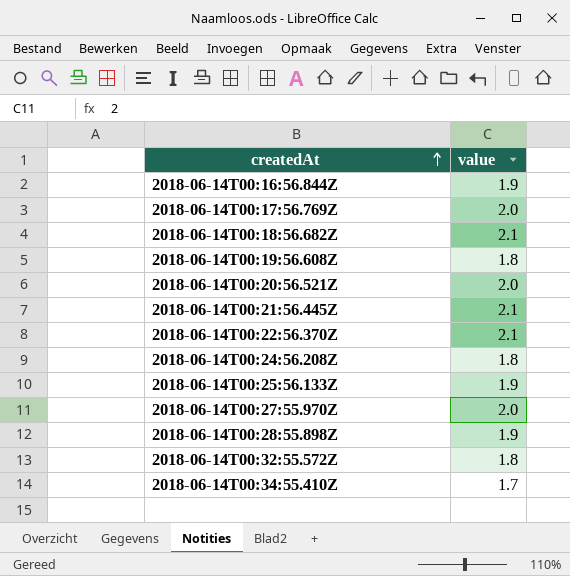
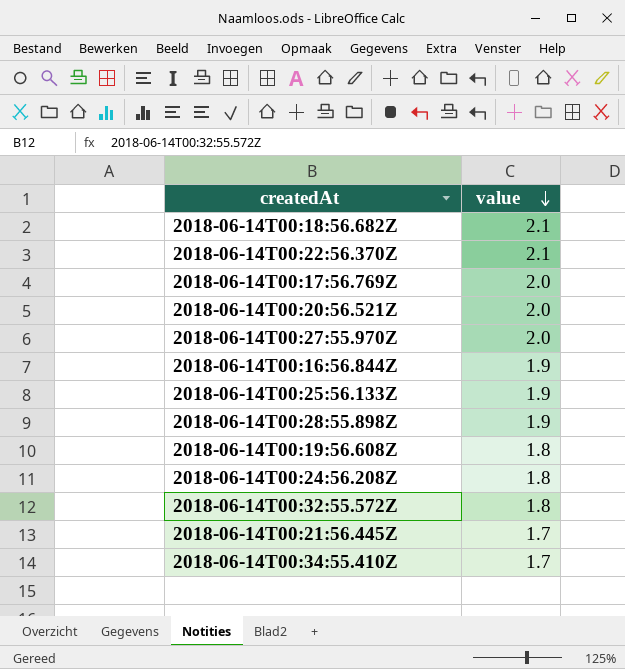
row order: createdAt ascending -> value descending
2018-06-14T00:21:56.445Z | value: 2.1 -> 1.7

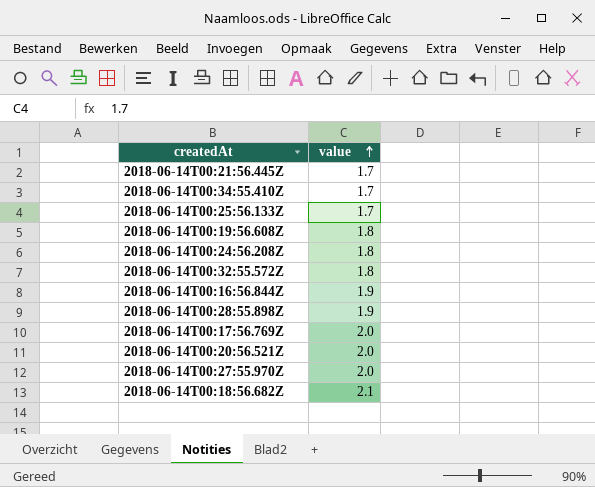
row order: value descending -> value ascending
row 2018-06-14T00:22:56.370Z: 2.1 -> none
2018-06-14T00:25:56.133Z | value: 1.9 -> 1.7

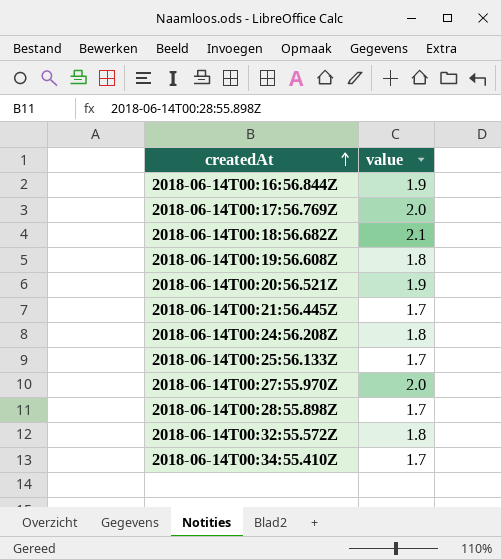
row order: value ascending -> createdAt ascending
2018-06-14T00:20:56.521Z | value: 2.0 -> 1.9
2018-06-14T00:28:55.898Z | value: 1.9 -> 1.7

